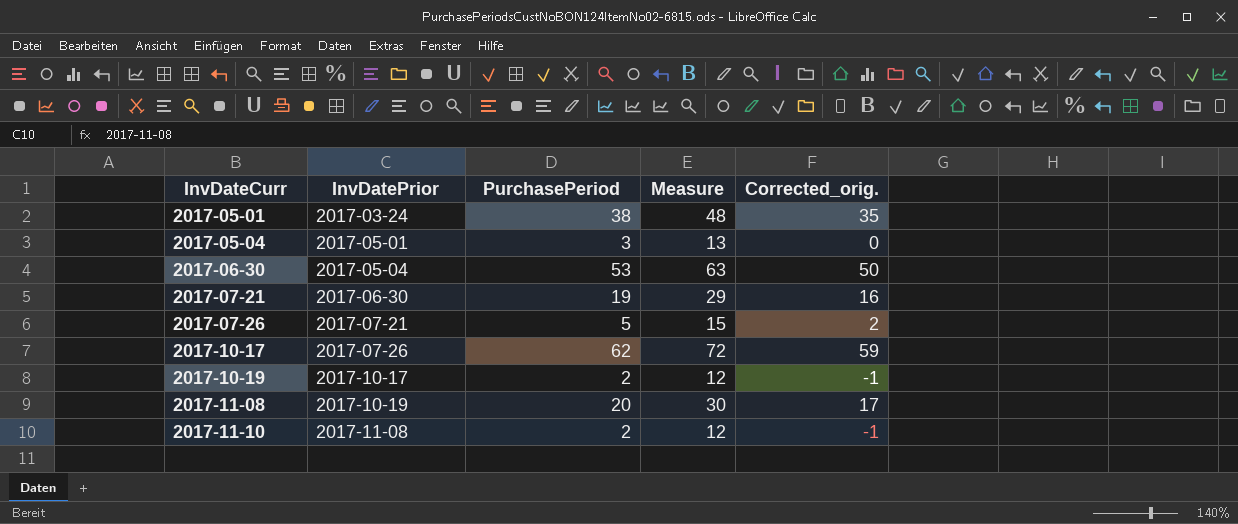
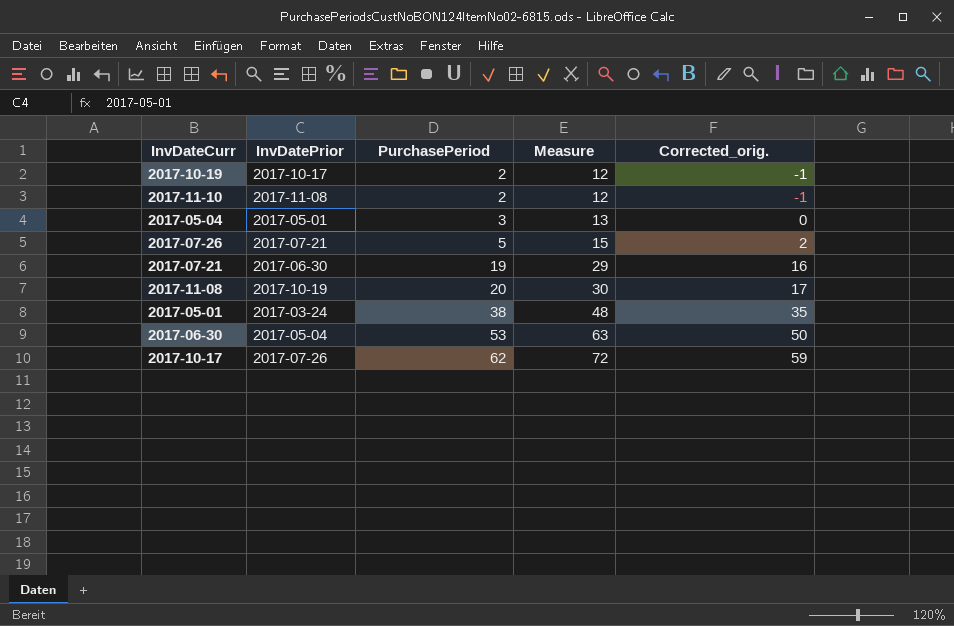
row order: InvDateCurr ascending -> PurchasePeriod ascending

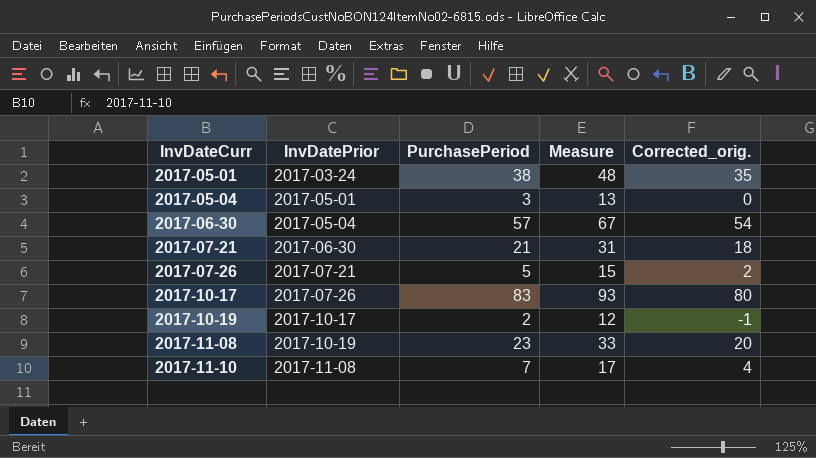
row order: PurchasePeriod ascending -> InvDateCurr ascending
2017-06-30 | PurchasePeriod: 53 -> 57
2017-06-30 | Measure: 63 -> 67
2017-06-30 | Corrected_orig.: 50 -> 54
2017-07-21 | PurchasePeriod: 19 -> 21
2017-07-21 | Measure: 29 -> 31
2017-07-21 | Corrected_orig.: 16 -> 18
2017-10-17 | PurchasePeriod: 62 -> 83
2017-10-17 | Measure: 72 -> 93
2017-10-17 | Corrected_orig.: 59 -> 80
2017-11-08 | PurchasePeriod: 20 -> 23
2017-11-08 | Measure: 30 -> 33
2017-11-08 | Corrected_orig.: 17 -> 20
2017-11-10 | PurchasePeriod: 2 -> 7
2017-11-10 | Measure: 12 -> 17
2017-11-10 | Corrected_orig.: -1 -> 4

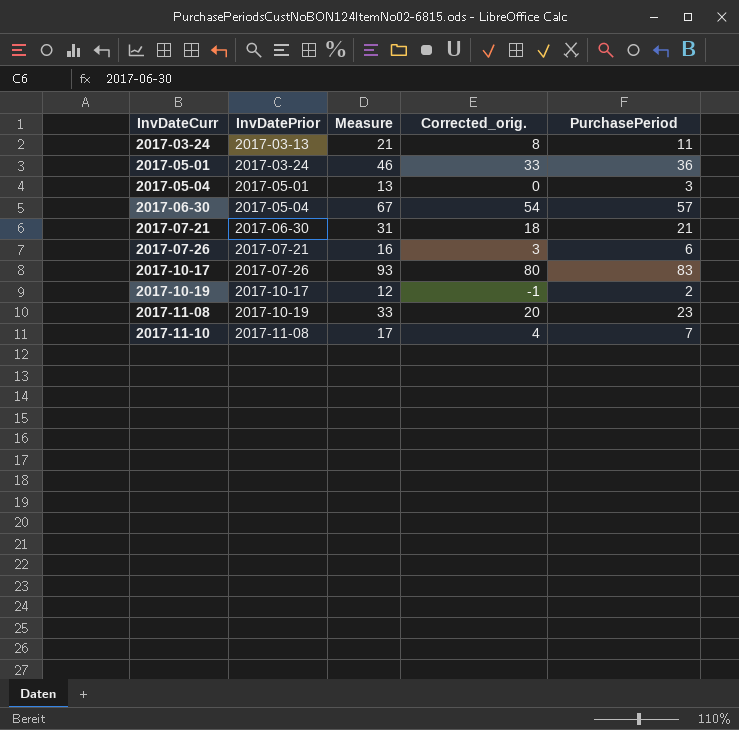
column PurchasePeriod | position: 3 -> 5
row 2017-03-24: none -> 2017-03-13 | 21 | 8 | 11
2017-05-01 | Measure: 48 -> 46
2017-05-01 | Corrected_orig.: 35 -> 33
2017-05-01 | PurchasePeriod: 38 -> 36
2017-07-26 | Measure: 15 -> 16
2017-07-26 | Corrected_orig.: 2 -> 3
2017-07-26 | PurchasePeriod: 5 -> 6

